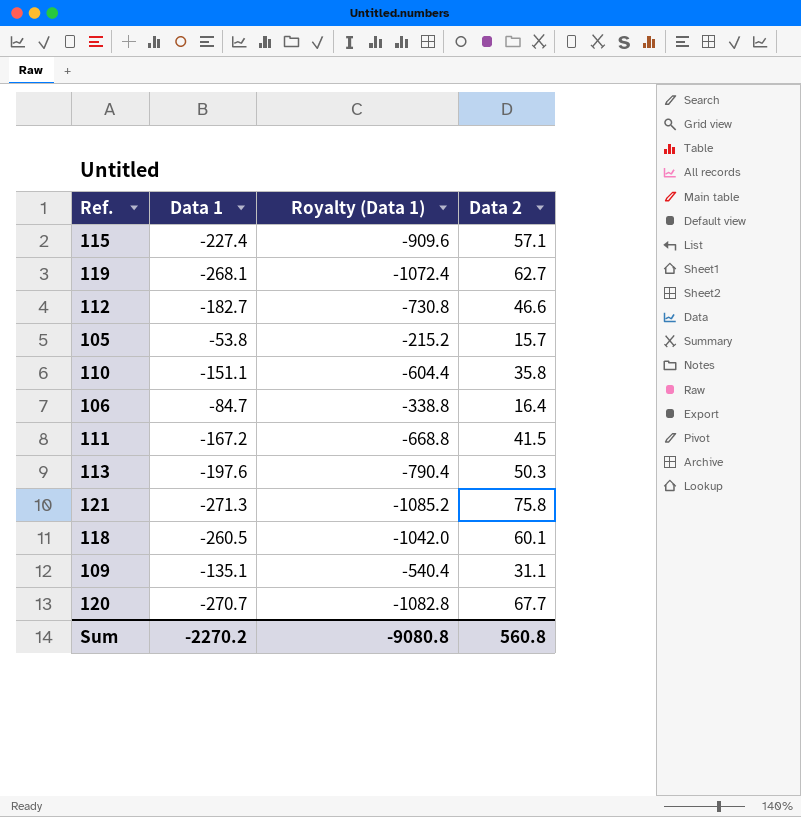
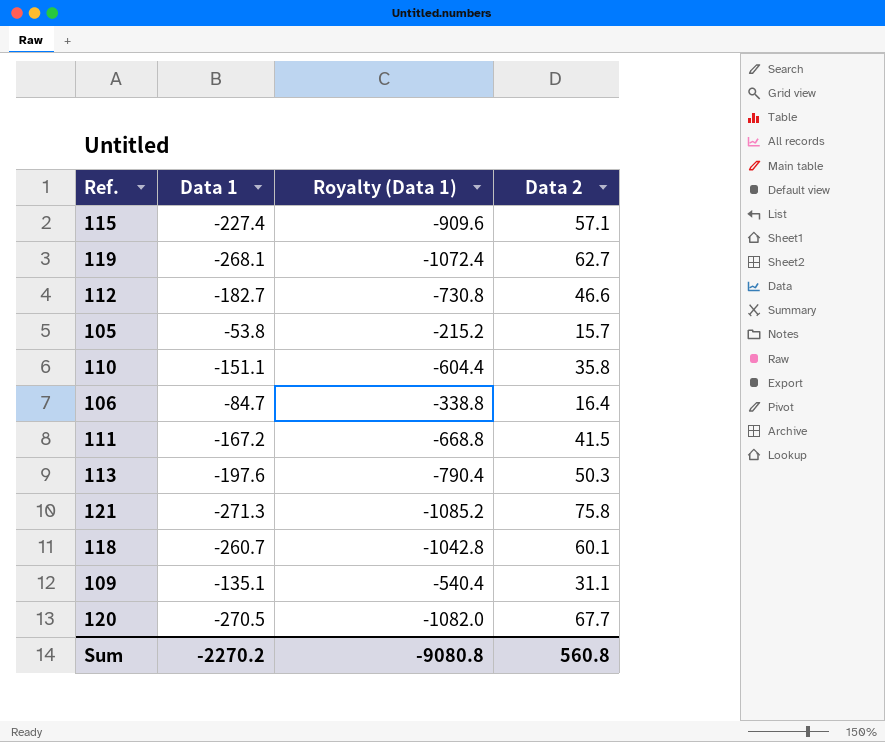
118 | Data 1: -260.5 -> -260.7
118 | Royalty (Data 1): -1042.0 -> -1042.8
120 | Data 1: -270.7 -> -270.5
120 | Royalty (Data 1): -1082.8 -> -1082.0

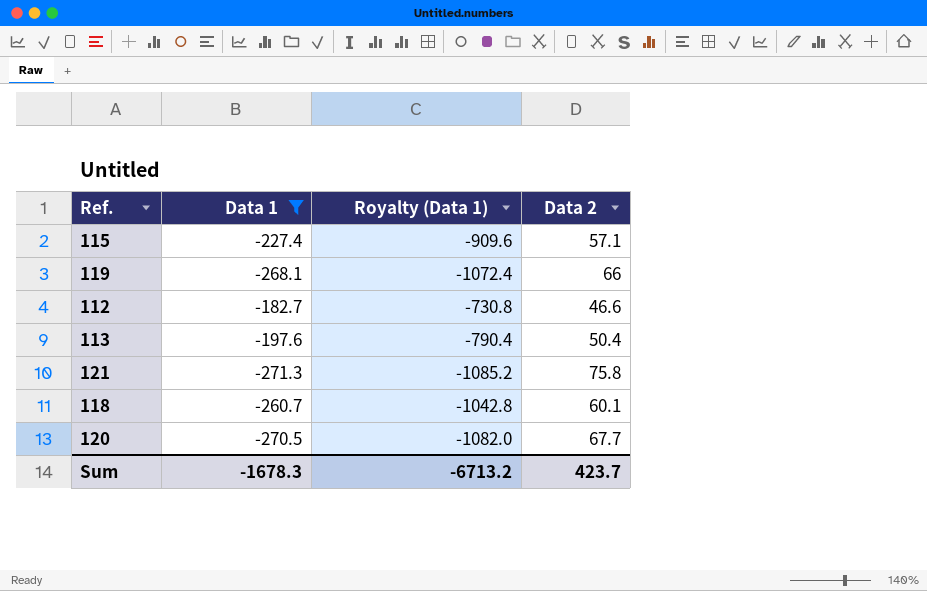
filter: none -> Data 1 <= -182.7
119 | Data 2: 62.7 -> 66
113 | Data 2: 50.3 -> 50.4
Sum | Data 1: -2270.2 -> -1678.3
Sum | Royalty (Data 1): -9080.8 -> -6713.2
Sum | Data 2: 560.8 -> 423.7

